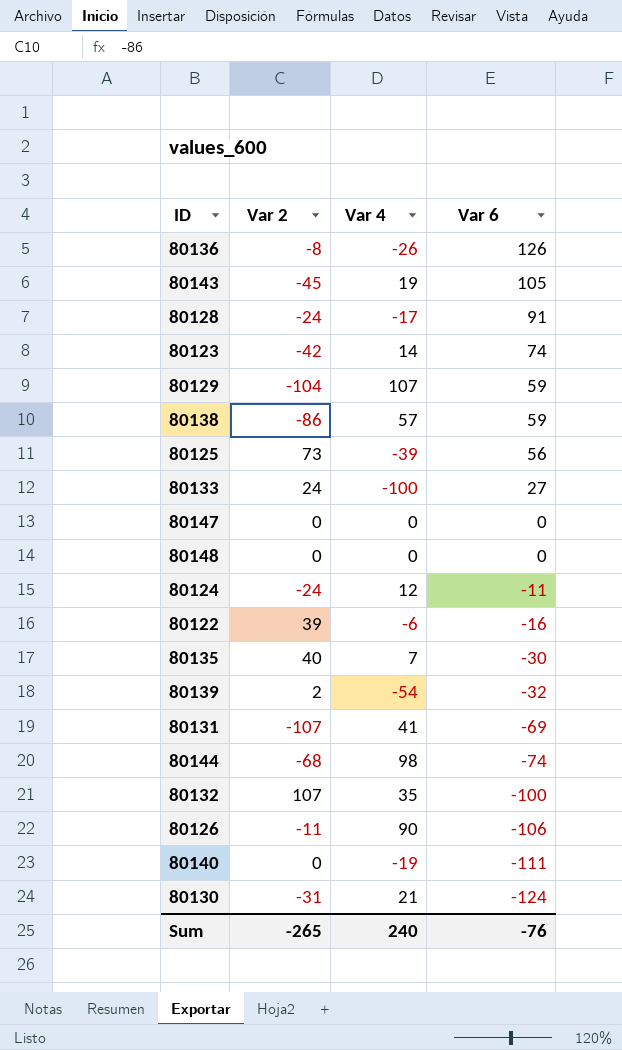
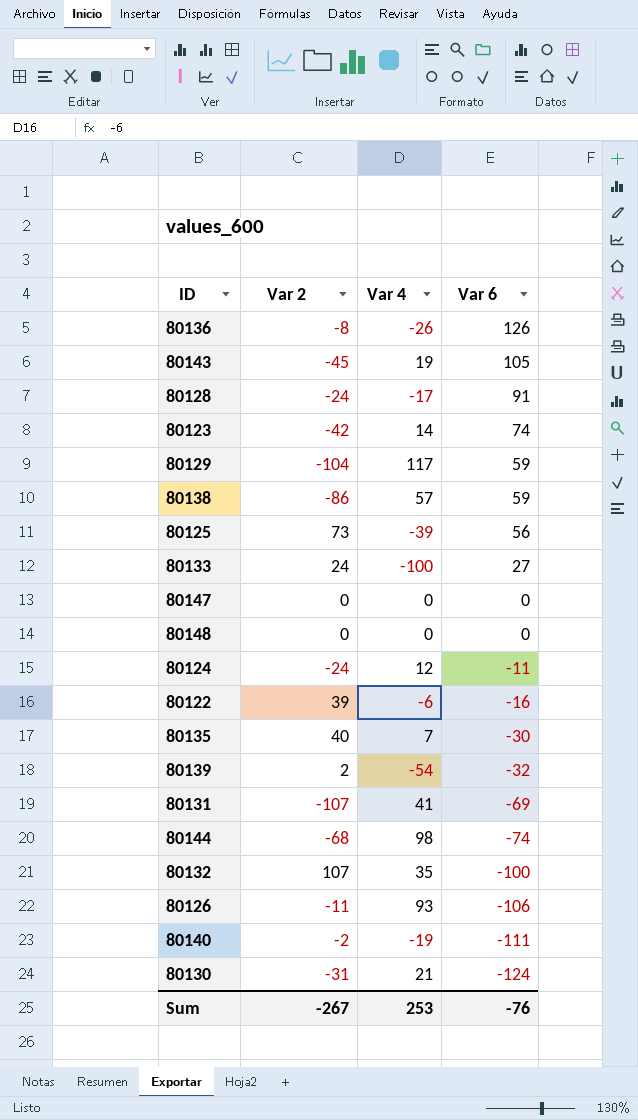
80129 | Var 4: 107 -> 117
80126 | Var 4: 90 -> 93
80140 | Var 2: 0 -> -2
Sum | Var 2: -265 -> -267
Sum | Var 4: 240 -> 253

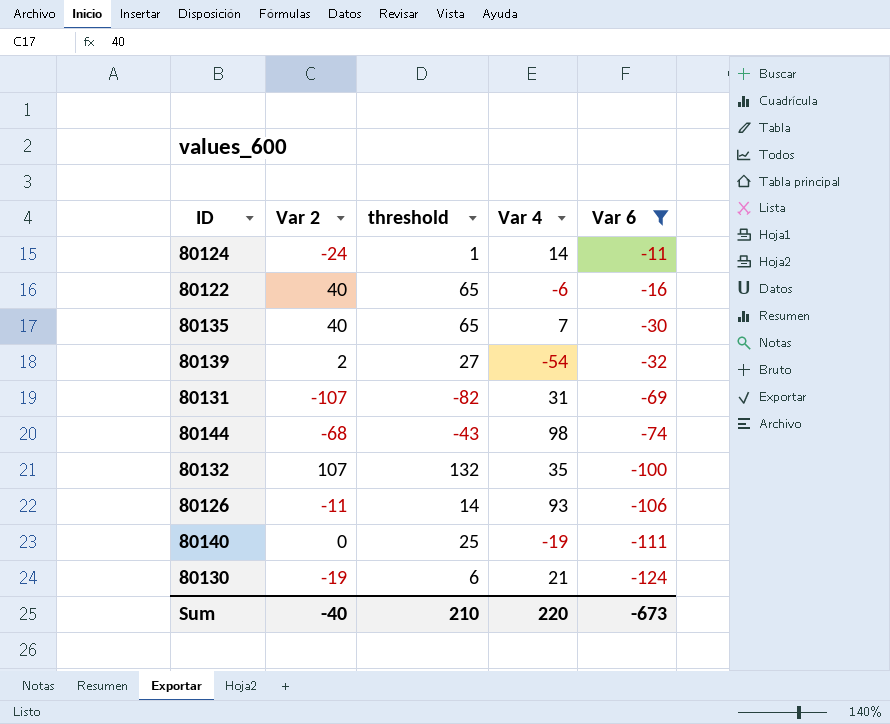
filter: none -> Var 6 <= -11
column threshold | formula: none -> [Var 2] + 25
80124 | Var 4: 12 -> 14
80122 | Var 2: 39 -> 40
80131 | Var 4: 41 -> 31
80140 | Var 2: -2 -> 0
80130 | Var 2: -31 -> -19
Sum | Var 2: -267 -> -40
Sum | Var 4: 253 -> 220
Sum | Var 6: -76 -> -673

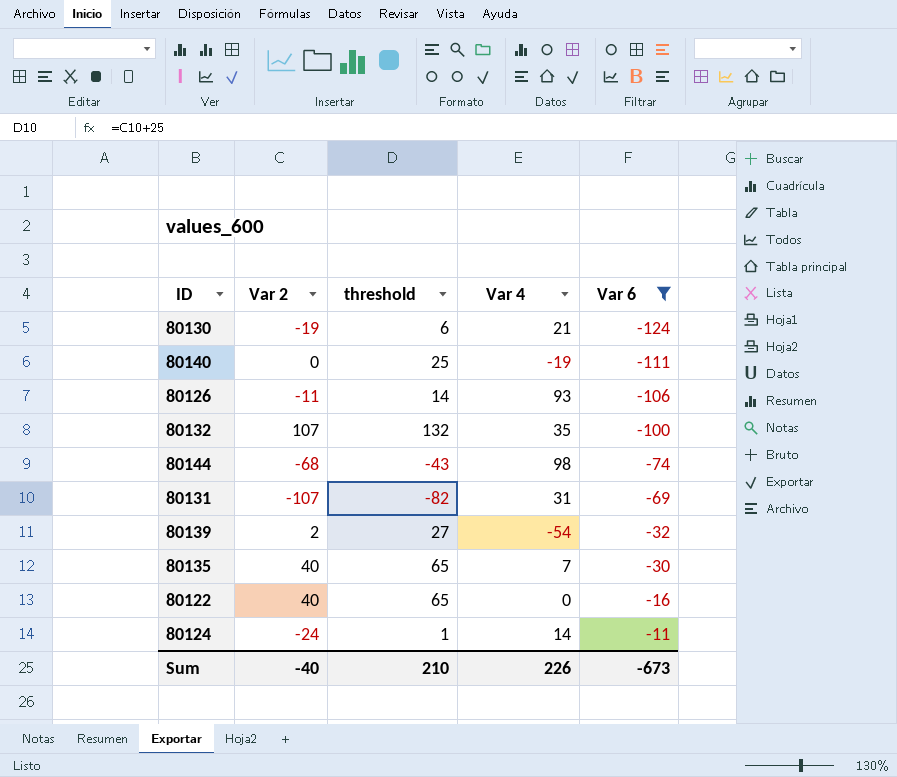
row order: Var 6 descending -> Var 6 ascending
80122 | Var 4: -6 -> 0
Sum | Var 4: 220 -> 226

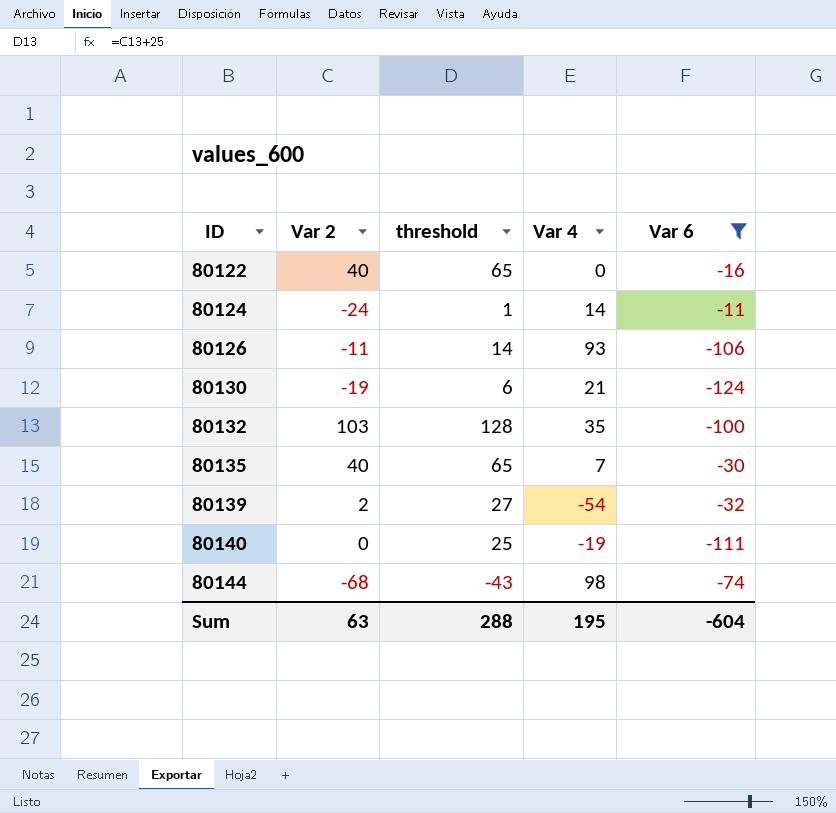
row order: Var 6 ascending -> ID ascending
row 80131: -107 | -82 | 31 | -69 -> none
80132 | Var 2: 107 -> 103
80132 | threshold: 132 -> 128
Sum | Var 2: -40 -> 63
Sum | threshold: 210 -> 288
Sum | Var 4: 226 -> 195
Sum | Var 6: -673 -> -604

